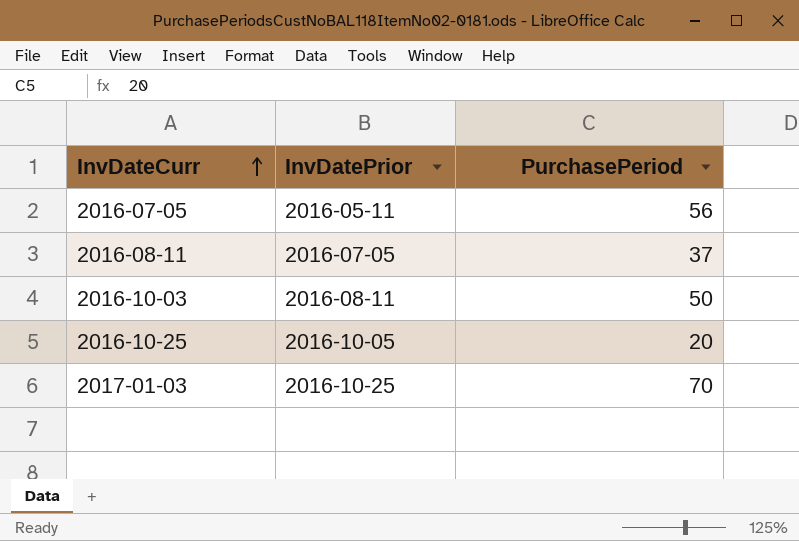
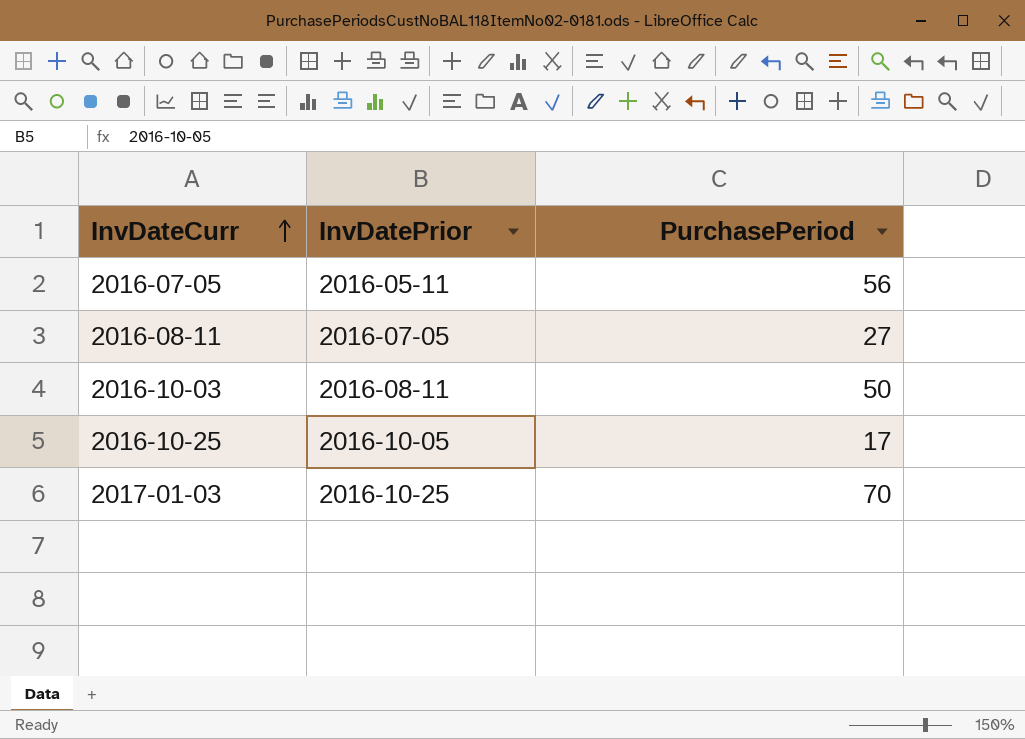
2016-08-11 | PurchasePeriod: 37 -> 27
2016-10-25 | PurchasePeriod: 20 -> 17

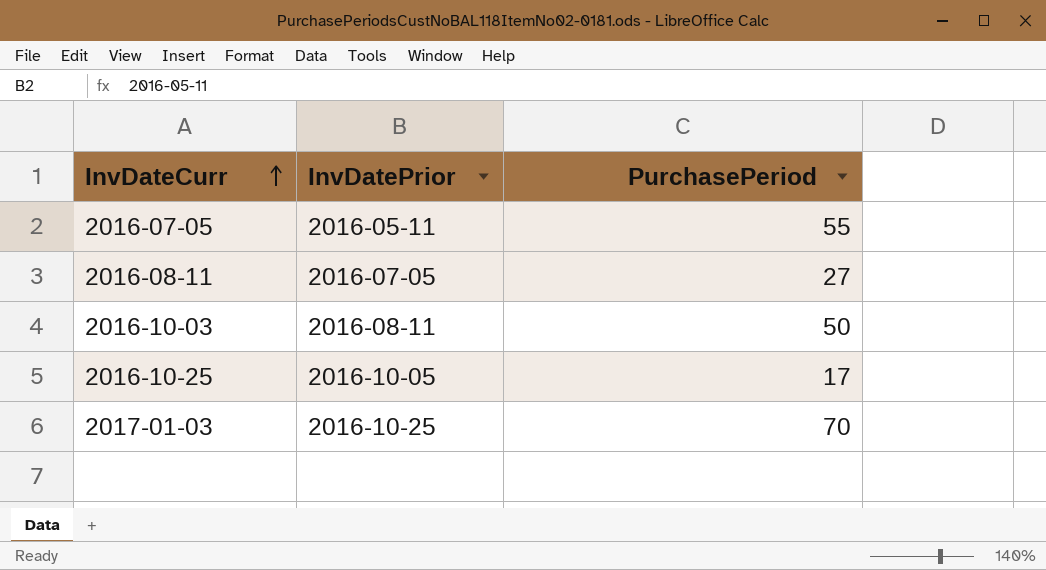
2016-07-05 | PurchasePeriod: 56 -> 55

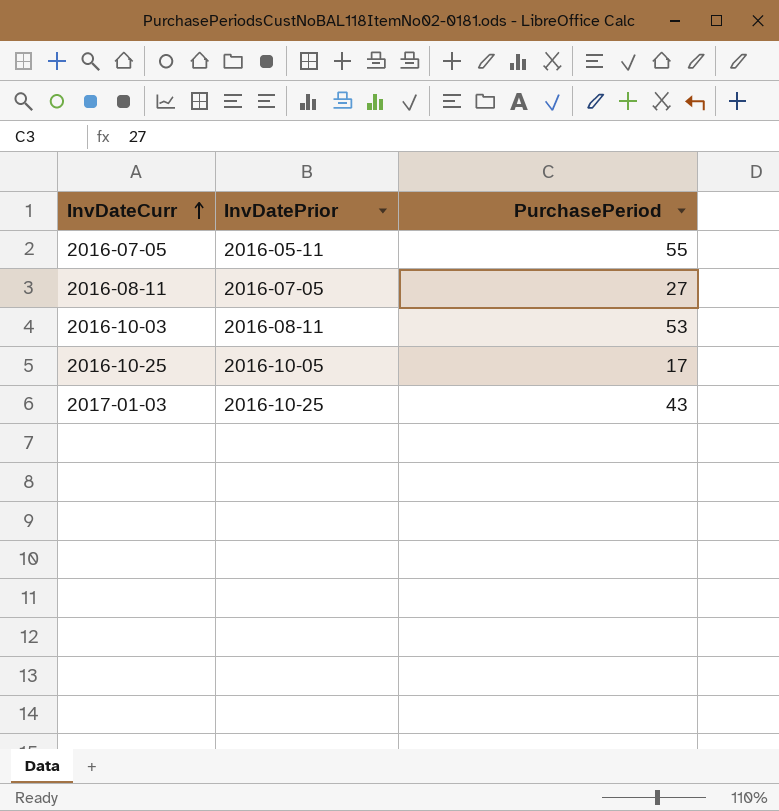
2016-10-03 | PurchasePeriod: 50 -> 53
2017-01-03 | PurchasePeriod: 70 -> 43

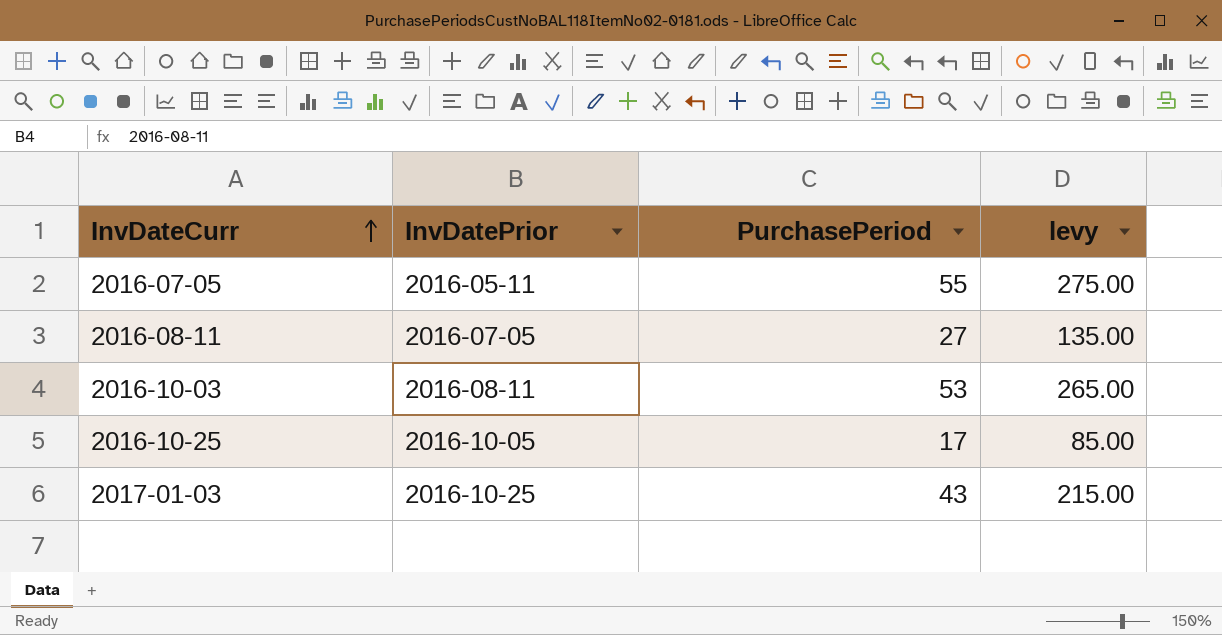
column levy | formula: none -> [PurchasePeriod] * 5

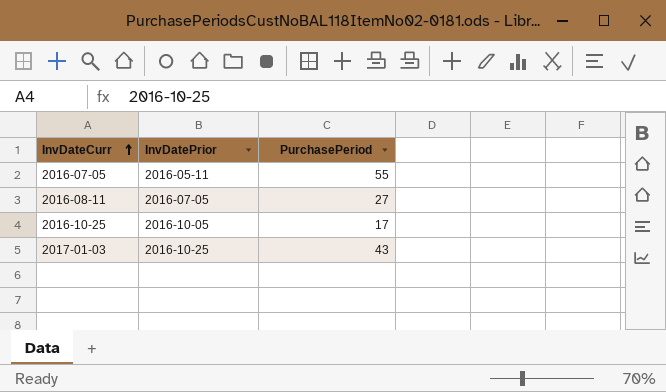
column levy | formula: [PurchasePeriod] * 5 -> none
row 2016-10-03: 2016-08-11 | 53 | 265.00 -> none

